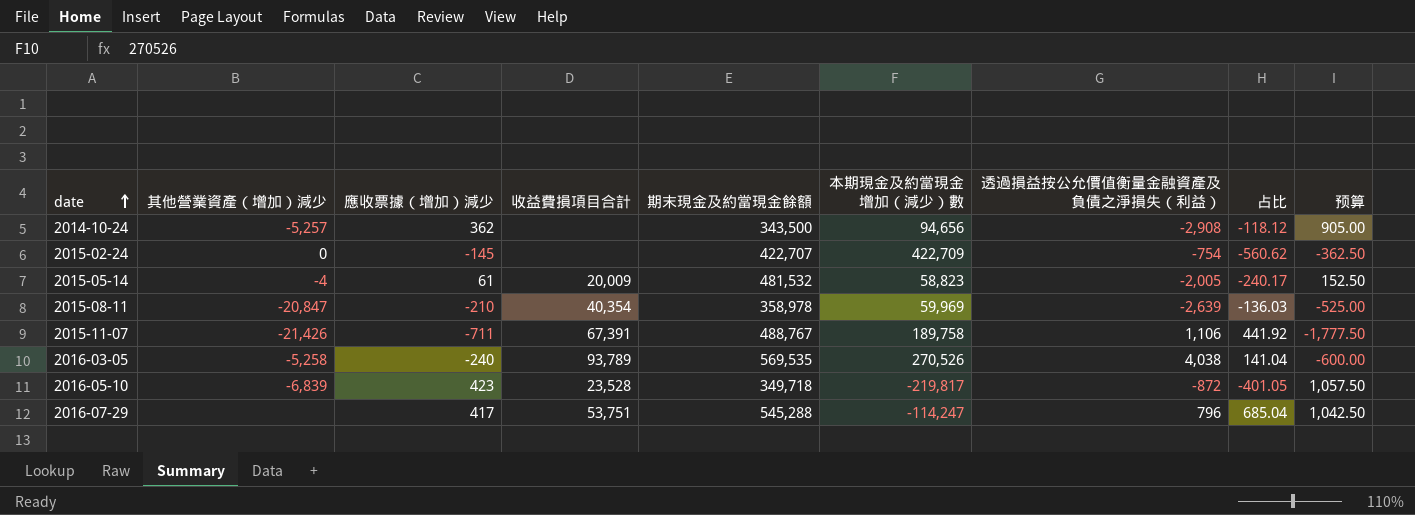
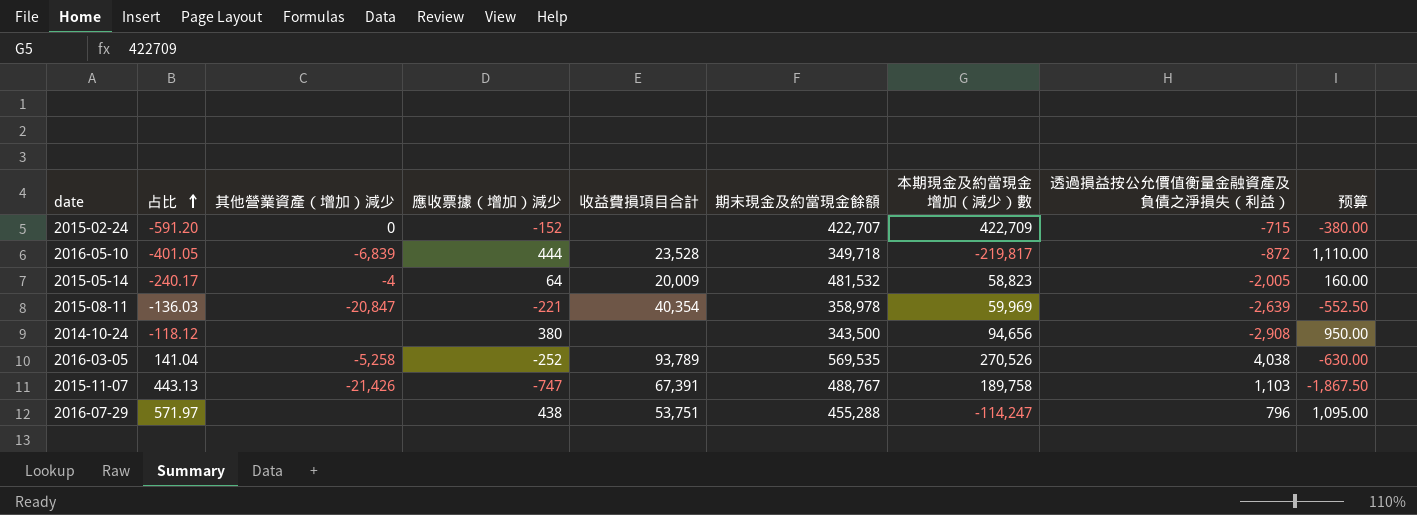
row order: date ascending -> 占比 ascending
column 占比 | position: 8 -> 2
2015-02-24 | 占比: -560.62 -> -591.20
2015-02-24 | 應收票據（增加）減少: -145 -> -152
2015-02-24 | 透過損益按公允價值衡量金融資產及負債之淨損失（利益）: -754 -> -715
2015-02-24 | 预算: -362.50 -> -380.00
2016-05-10 | 應收票據（增加）減少: 423 -> 444
2016-05-10 | 预算: 1,057.50 -> 1,110.00
2015-05-14 | 應收票據（增加）減少: 61 -> 64
2015-05-14 | 预算: 152.50 -> 160.00
2015-08-11 | 應收票據（增加）減少: -210 -> -221
2015-08-11 | 预算: -525.00 -> -552.50
2014-10-24 | 其他營業資產（增加）減少: -5,257 -> none
2014-10-24 | 應收票據（增加）減少: 362 -> 380
2014-10-24 | 预算: 905.00 -> 950.00
2016-03-05 | 應收票據（增加）減少: -240 -> -252
2016-03-05 | 预算: -600.00 -> -630.00
2015-11-07 | 占比: 441.92 -> 443.13
2015-11-07 | 應收票據（增加）減少: -711 -> -747
2015-11-07 | 透過損益按公允價值衡量金融資產及負債之淨損失（利益）: 1,106 -> 1,103
2015-11-07 | 预算: -1,777.50 -> -1,867.50
2016-07-29 | 占比: 685.04 -> 571.97
2016-07-29 | 應收票據（增加）減少: 417 -> 438
2016-07-29 | 期末現金及約當現金餘額: 545,288 -> 455,288
2016-07-29 | 预算: 1,042.50 -> 1,095.00

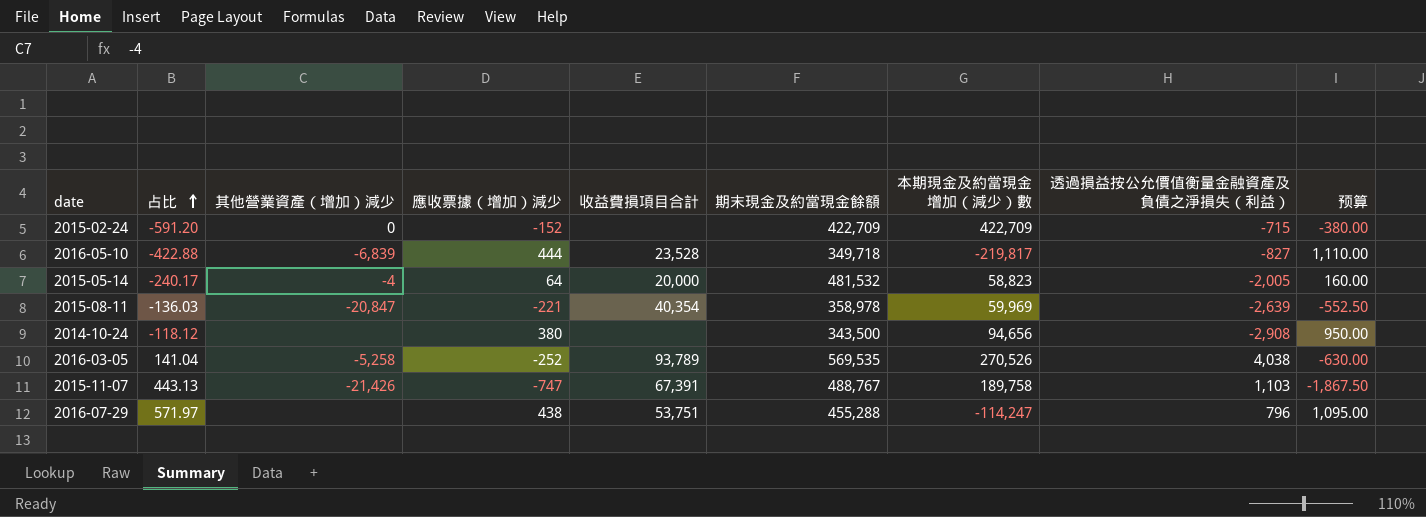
2015-02-24 | 期末現金及約當現金餘額: 422,707 -> 422,709
2016-05-10 | 占比: -401.05 -> -422.88
2016-05-10 | 透過損益按公允價值衡量金融資產及負債之淨損失（利益）: -872 -> -827
2015-05-14 | 收益費損項目合計: 20,009 -> 20,000

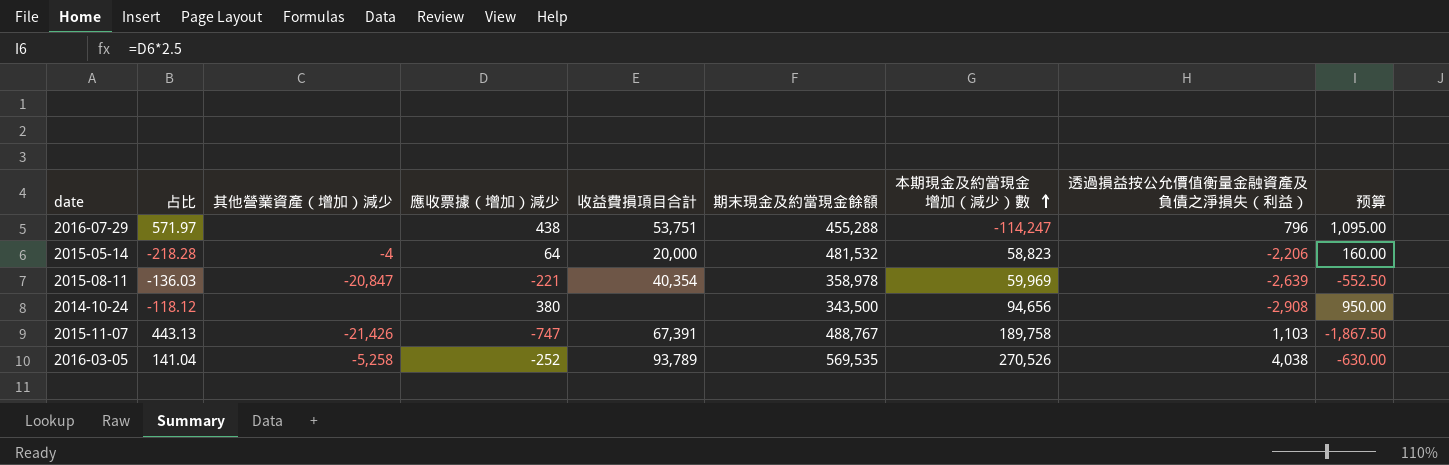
row order: 占比 ascending -> 本期現金及約當現金增加（減少）數 ascending
row 2015-02-24: -591.20 | 0 | -152 | none | 422,709 | 422,709 | -715 | -380.00 -> none
row 2016-05-10: -422.88 | -6,839 | 444 | 23,528 | 349,718 | -219,817 | -827 | 1,110.00 -> none
2015-05-14 | 占比: -240.17 -> -218.28
2015-05-14 | 透過損益按公允價值衡量金融資產及負債之淨損失（利益）: -2,005 -> -2,206

